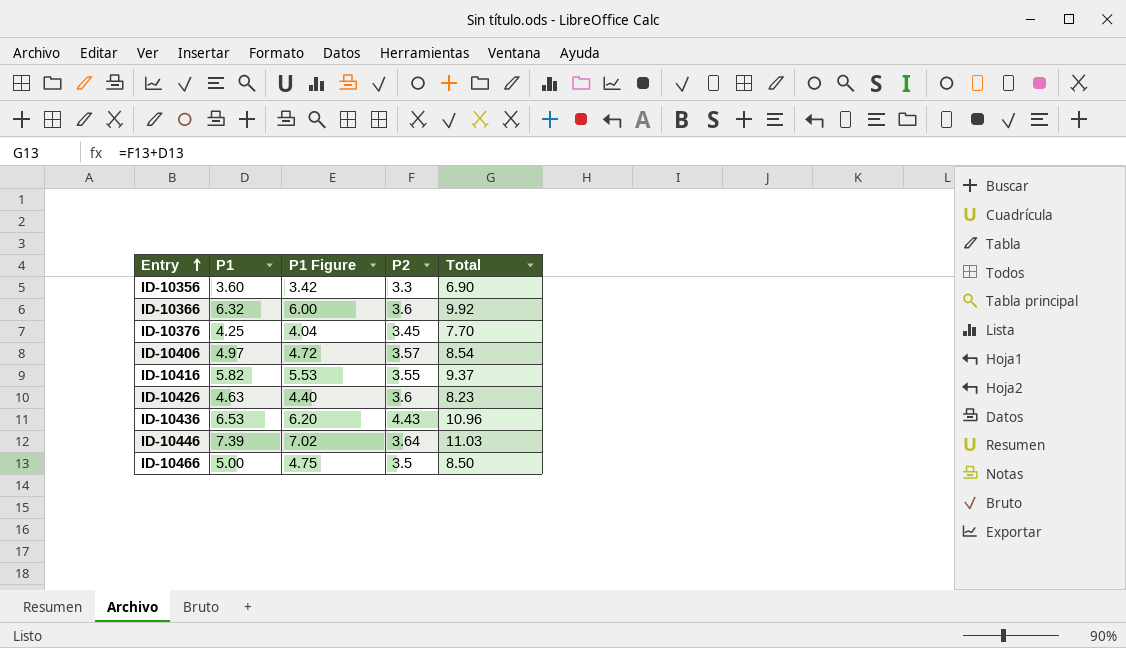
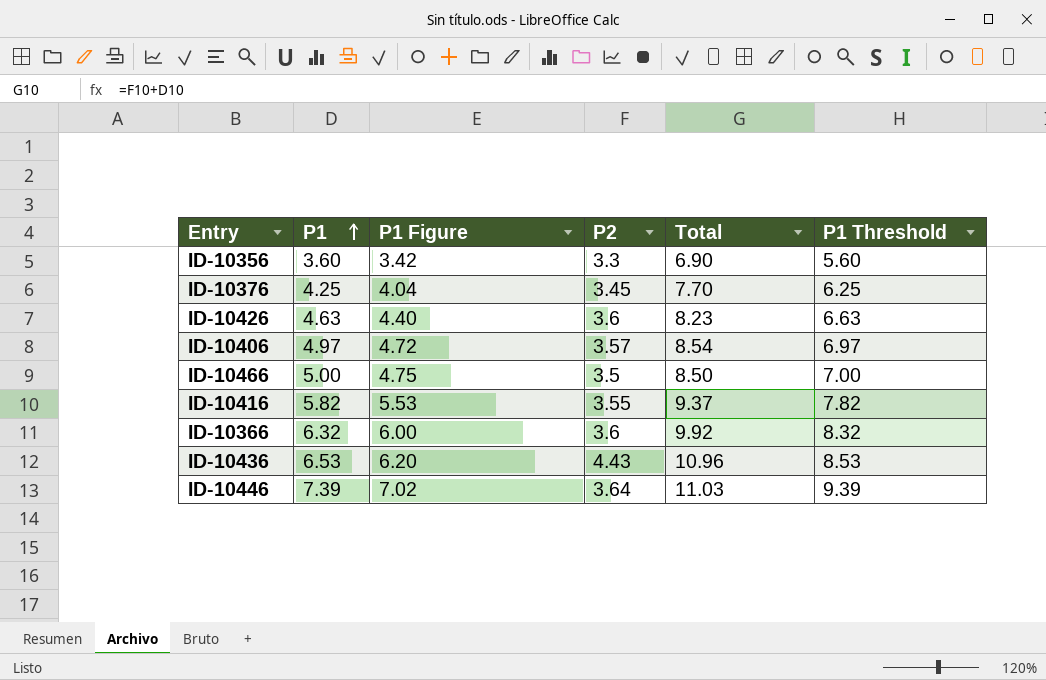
row order: Entry ascending -> P1 ascending
column P1 Threshold | formula: none -> [P1] + 2

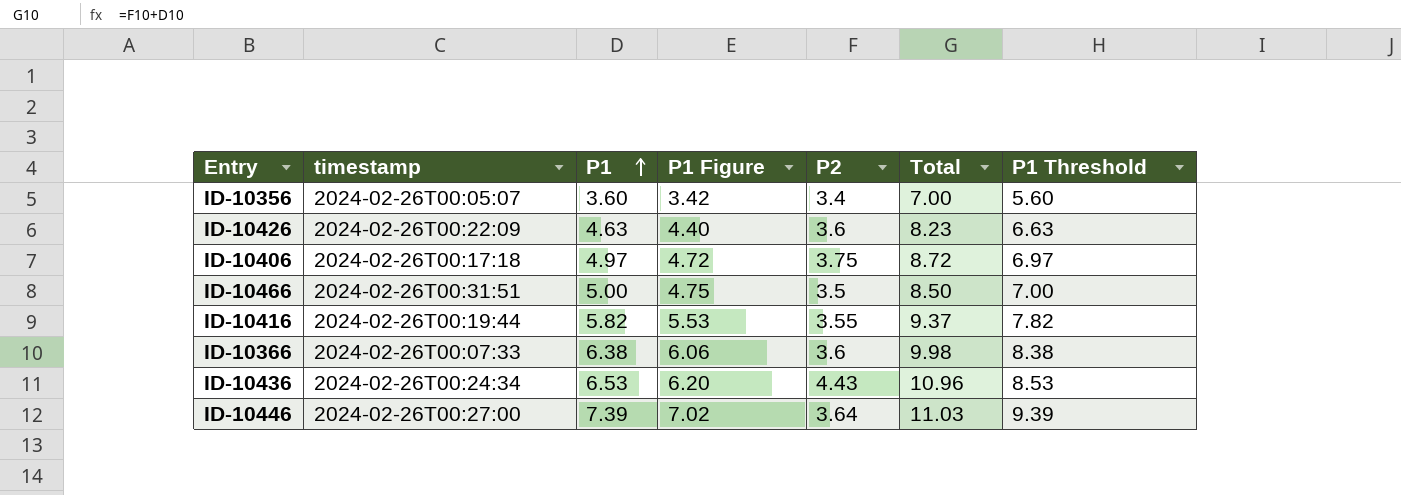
column timestamp | position: none -> 2
row ID-10376: 4.25 | 4.04 | 3.45 | 7.70 | 6.25 -> none
ID-10356 | P2: 3.3 -> 3.4
ID-10356 | Total: 6.90 -> 7.00
ID-10406 | P2: 3.57 -> 3.75
ID-10406 | Total: 8.54 -> 8.72
ID-10366 | P1: 6.32 -> 6.38
ID-10366 | P1 Figure: 6.00 -> 6.06
ID-10366 | Total: 9.92 -> 9.98
ID-10366 | P1 Threshold: 8.32 -> 8.38

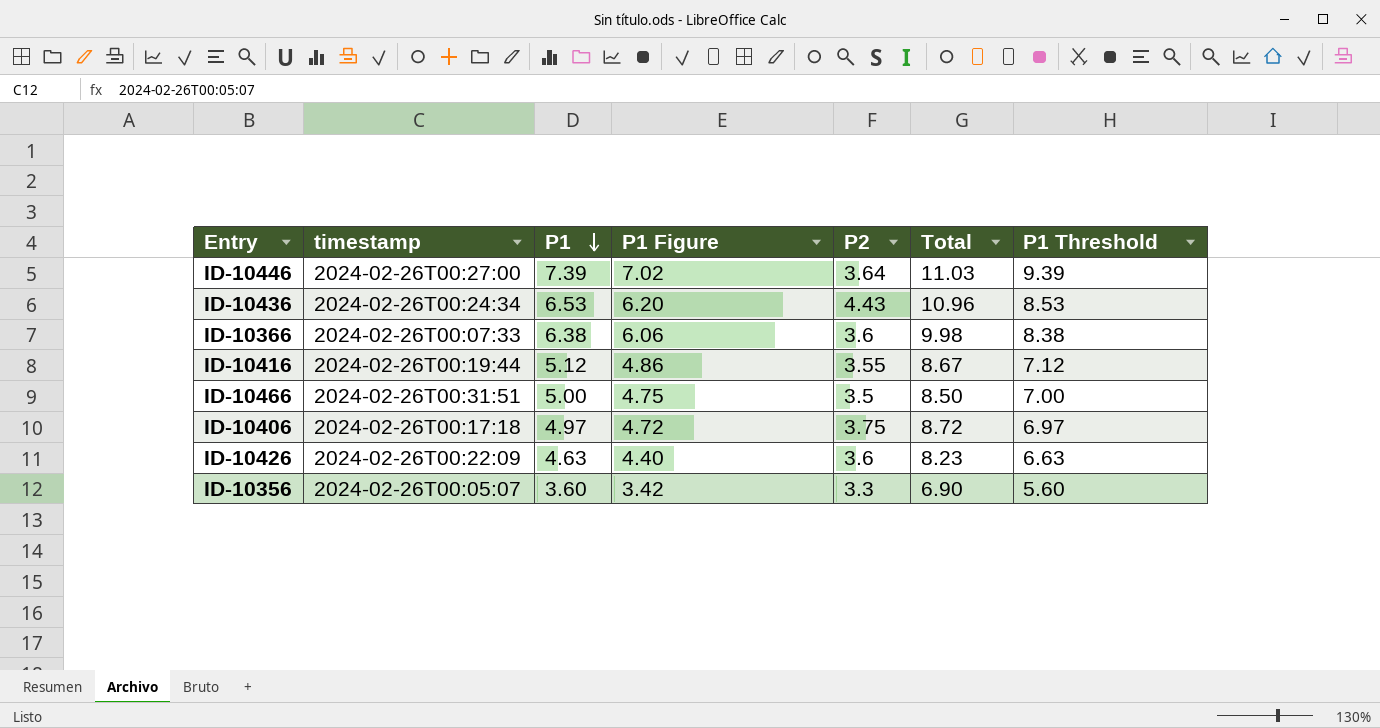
row order: P1 ascending -> P1 descending
ID-10416 | P1: 5.82 -> 5.12
ID-10416 | P1 Figure: 5.53 -> 4.86
ID-10416 | Total: 9.37 -> 8.67
ID-10416 | P1 Threshold: 7.82 -> 7.12
ID-10356 | P2: 3.4 -> 3.3
ID-10356 | Total: 7.00 -> 6.90

